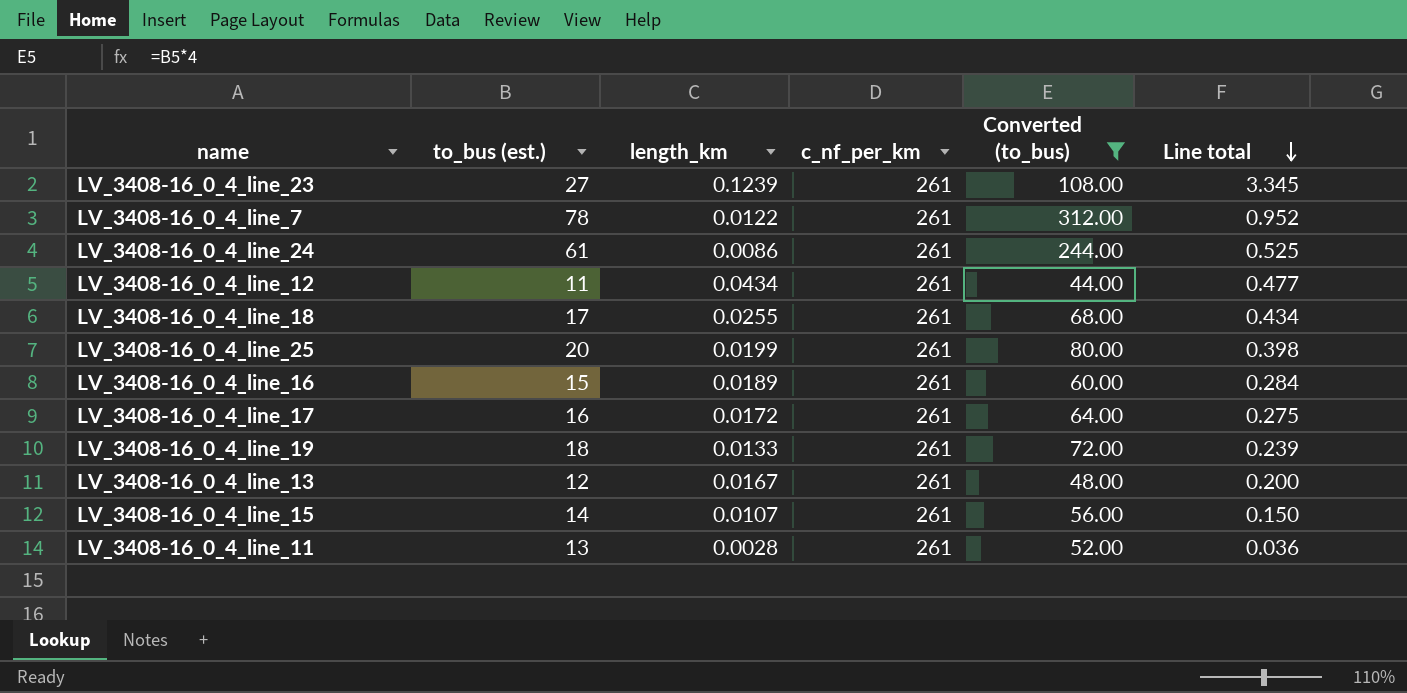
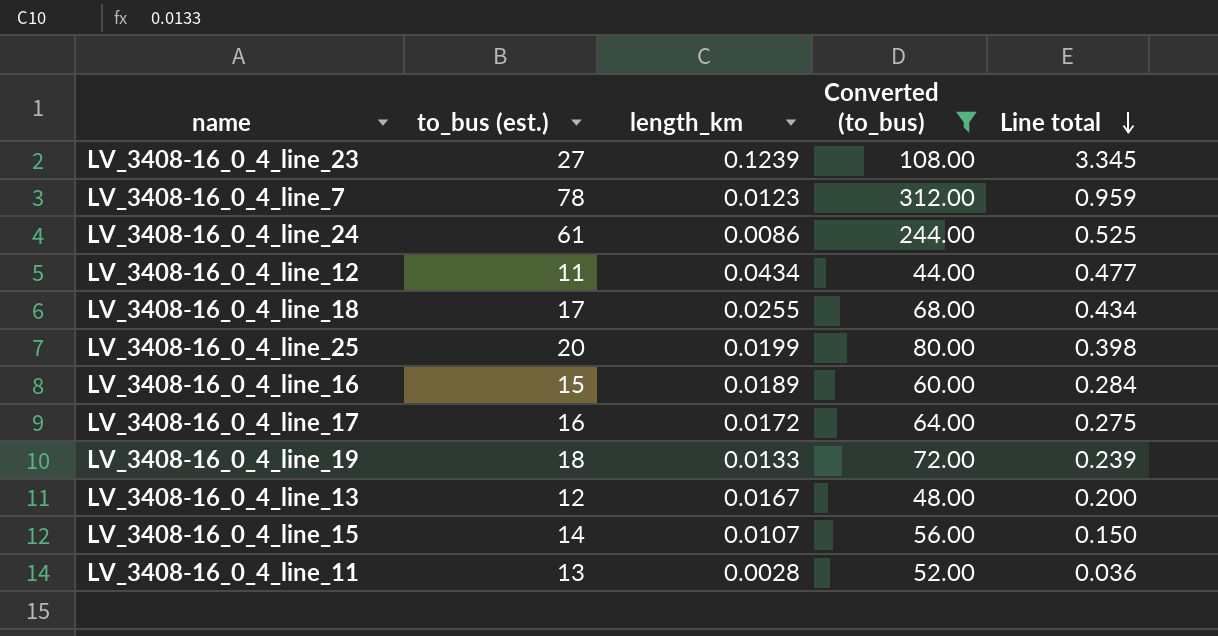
column c_nf_per_km | position: 4 -> none
LV_3408-16_0_4_line_7 | length_km: 0.0122 -> 0.0123
LV_3408-16_0_4_line_7 | Line total: 0.952 -> 0.959

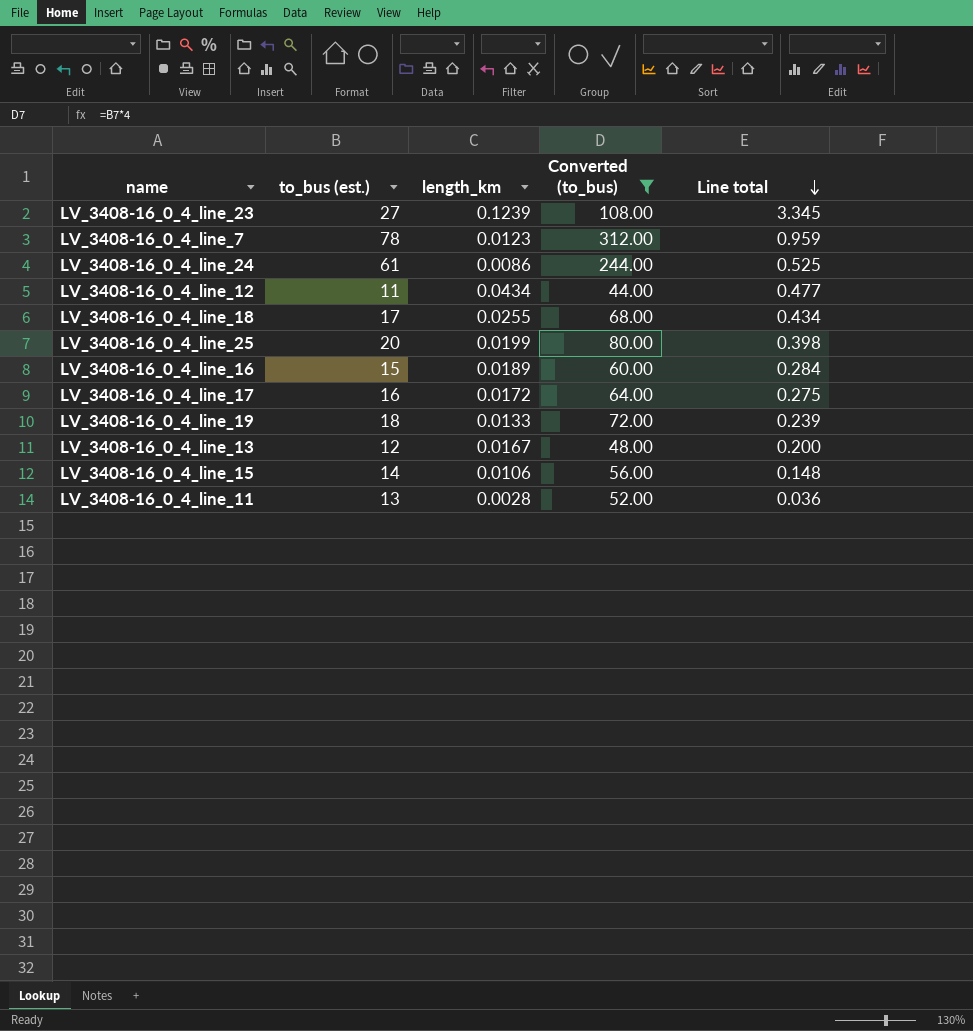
LV_3408-16_0_4_line_15 | length_km: 0.0107 -> 0.0106
LV_3408-16_0_4_line_15 | Line total: 0.150 -> 0.148

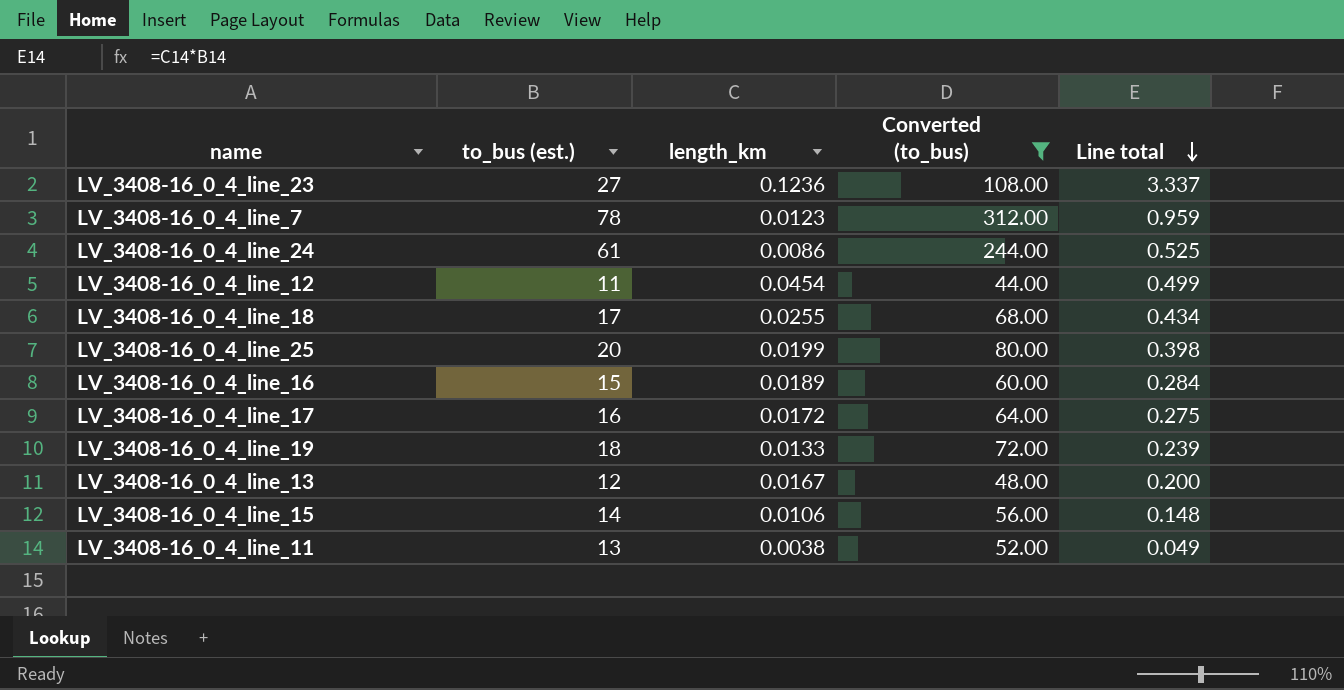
LV_3408-16_0_4_line_23 | length_km: 0.1239 -> 0.1236
LV_3408-16_0_4_line_23 | Line total: 3.345 -> 3.337
LV_3408-16_0_4_line_12 | length_km: 0.0434 -> 0.0454
LV_3408-16_0_4_line_12 | Line total: 0.477 -> 0.499
LV_3408-16_0_4_line_11 | length_km: 0.0028 -> 0.0038
LV_3408-16_0_4_line_11 | Line total: 0.036 -> 0.049

